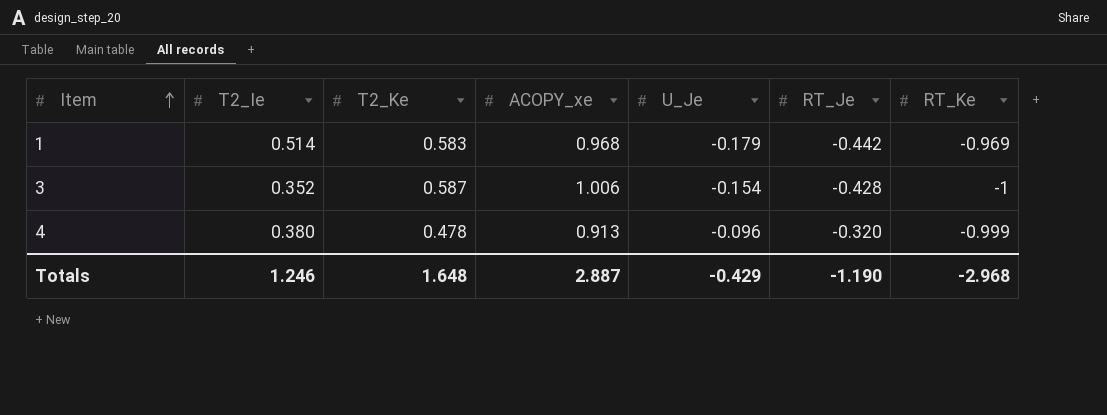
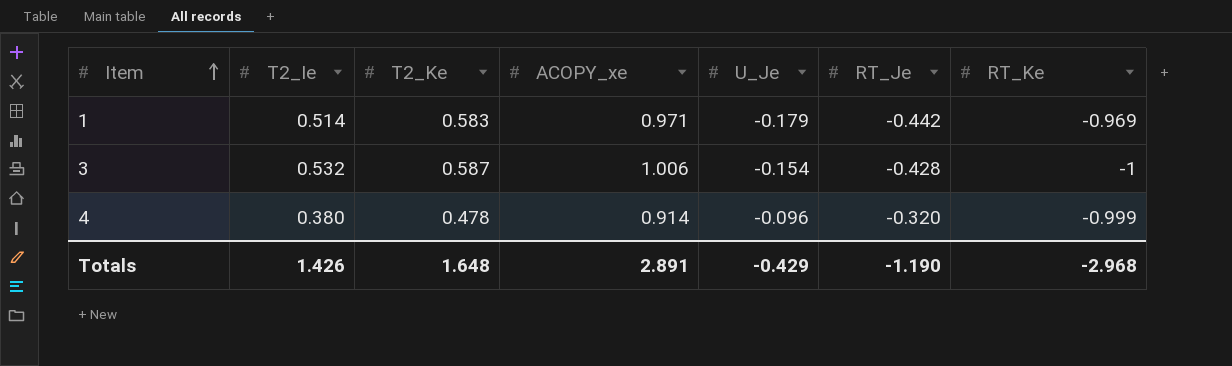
1 | ACOPY_xe: 0.968 -> 0.971
3 | T2_Ie: 0.352 -> 0.532
4 | ACOPY_xe: 0.913 -> 0.914
Totals | T2_Ie: 1.246 -> 1.426
Totals | ACOPY_xe: 2.887 -> 2.891

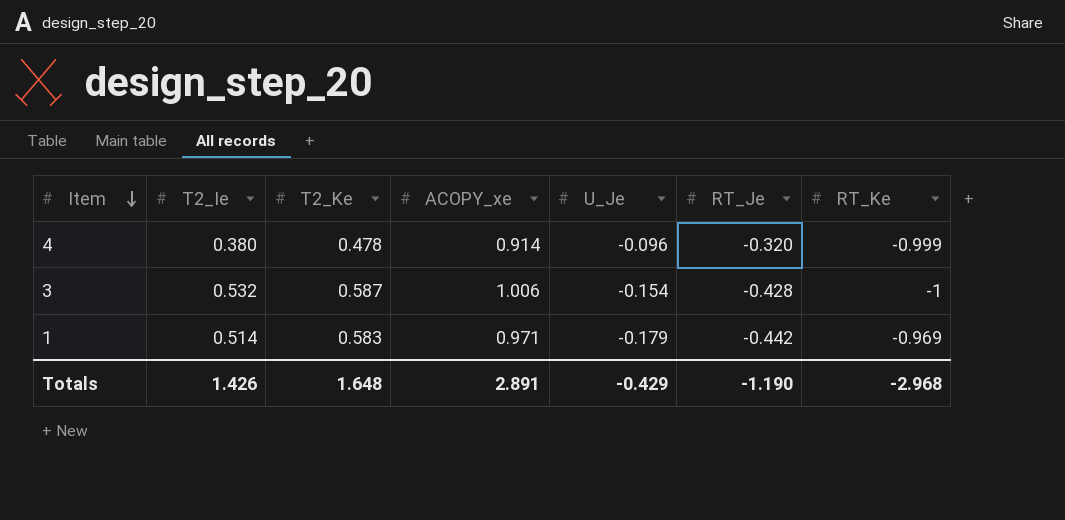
row order: Item ascending -> Item descending

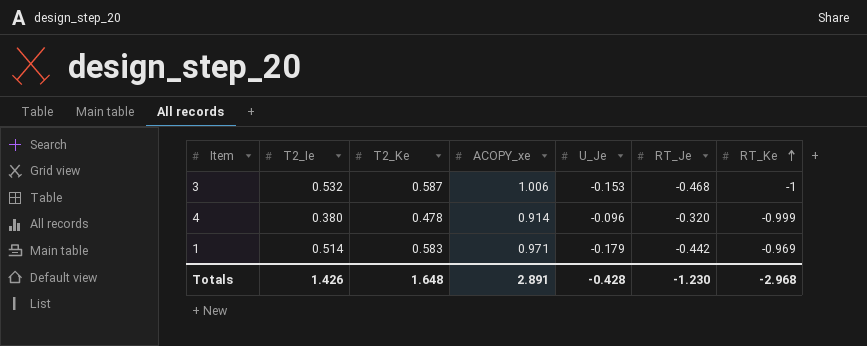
row order: Item descending -> RT_Ke ascending
3 | U_Je: -0.154 -> -0.153
3 | RT_Je: -0.428 -> -0.468
Totals | U_Je: -0.429 -> -0.428
Totals | RT_Je: -1.190 -> -1.230

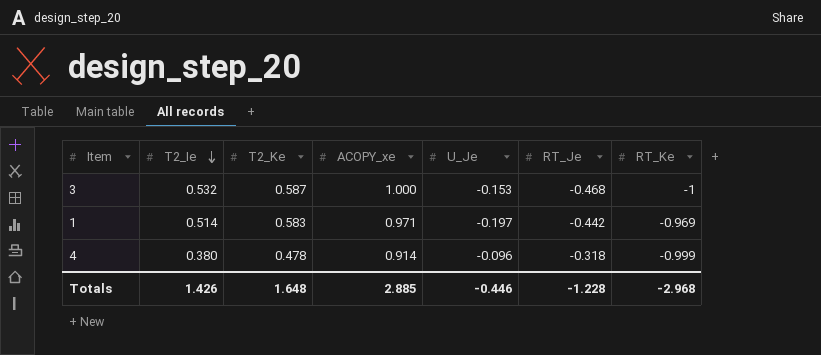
row order: RT_Ke ascending -> T2_Ie descending
3 | ACOPY_xe: 1.006 -> 1.000
1 | U_Je: -0.179 -> -0.197
4 | RT_Je: -0.320 -> -0.318
Totals | ACOPY_xe: 2.891 -> 2.885
Totals | U_Je: -0.428 -> -0.446
Totals | RT_Je: -1.230 -> -1.228

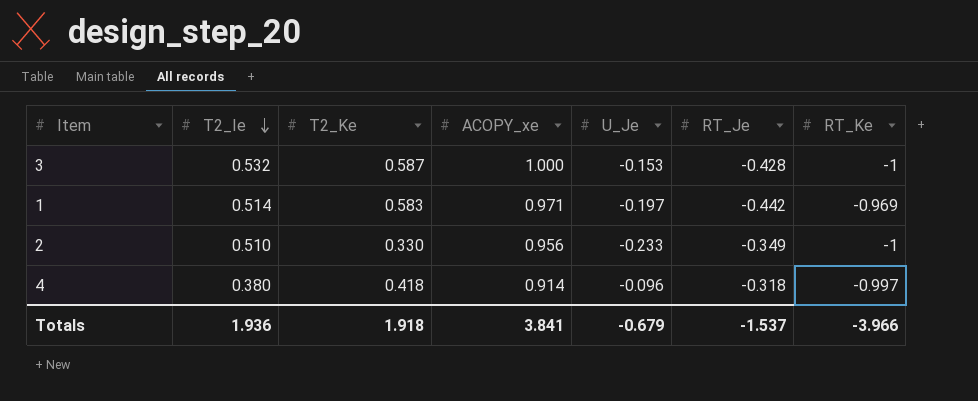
3 | RT_Je: -0.468 -> -0.428
row 2: none -> 0.510 | 0.330 | 0.956 | -0.233 | -0.349 | -1
4 | T2_Ke: 0.478 -> 0.418
4 | RT_Ke: -0.999 -> -0.997
Totals | T2_Ie: 1.426 -> 1.936
Totals | T2_Ke: 1.648 -> 1.918
Totals | ACOPY_xe: 2.885 -> 3.841
Totals | U_Je: -0.446 -> -0.679
Totals | RT_Je: -1.228 -> -1.537
Totals | RT_Ke: -2.968 -> -3.966

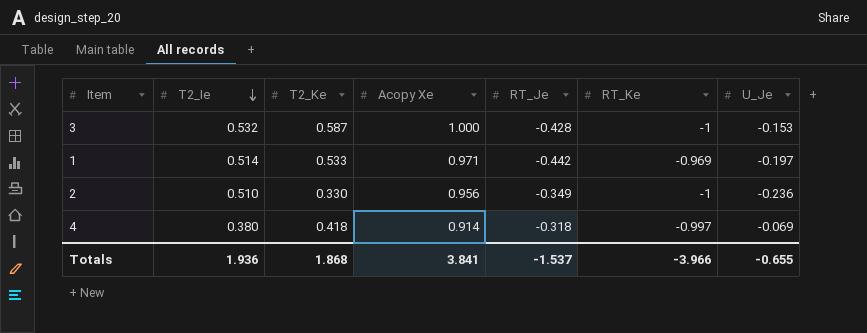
column name: ACOPY_xe -> Acopy Xe
column U_Je | position: 5 -> 7
1 | T2_Ke: 0.583 -> 0.533
2 | U_Je: -0.233 -> -0.236
4 | U_Je: -0.096 -> -0.069
Totals | T2_Ke: 1.918 -> 1.868
Totals | U_Je: -0.679 -> -0.655

